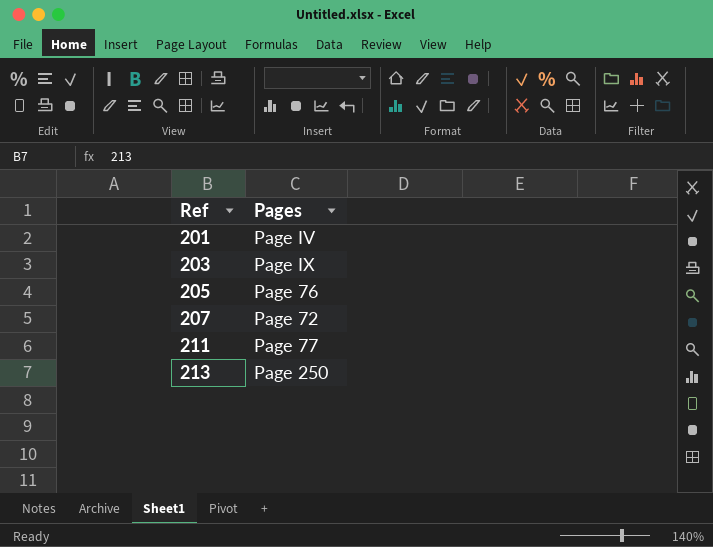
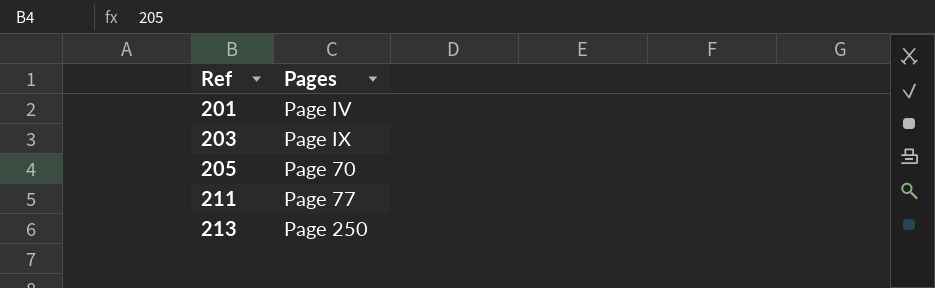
row 207: Page 72 -> none
205 | Pages: Page 76 -> Page 70

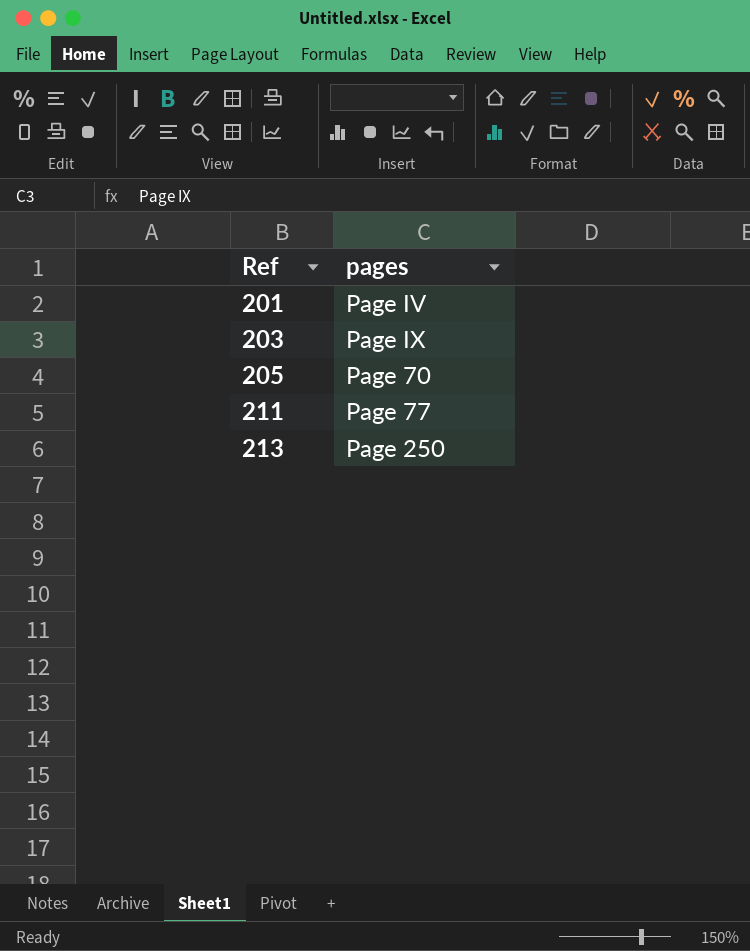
column name: Pages -> pages

